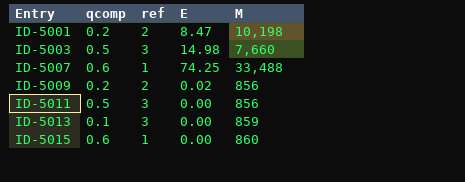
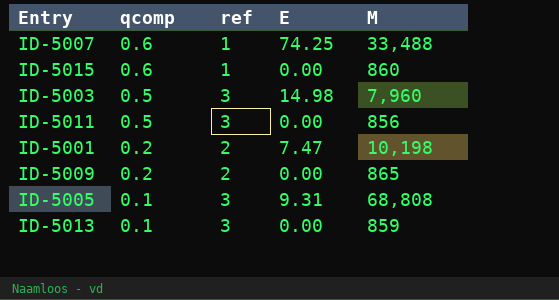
row order: Entry ascending -> qcomp descending
ID-5003 | M: 7,660 -> 7,960
ID-5001 | E: 8.47 -> 7.47
ID-5009 | E: 0.02 -> 0.00
ID-5009 | M: 856 -> 865
row ID-5005: none -> 0.1 | 3 | 9.31 | 68,808

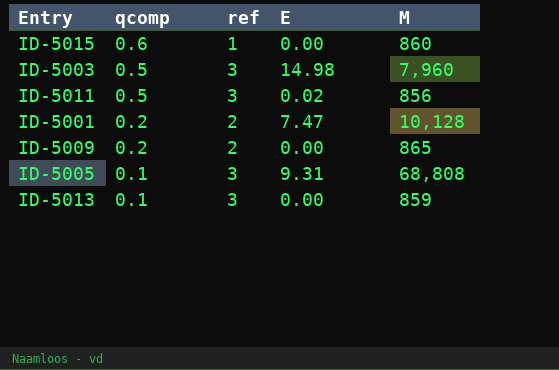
row ID-5007: 0.6 | 1 | 74.25 | 33,488 -> none
ID-5011 | E: 0.00 -> 0.02
ID-5001 | M: 10,198 -> 10,128

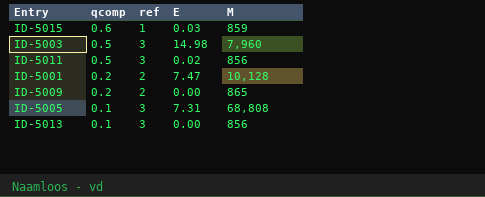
ID-5015 | E: 0.00 -> 0.03
ID-5015 | M: 860 -> 859
ID-5005 | E: 9.31 -> 7.31
ID-5013 | M: 859 -> 856

